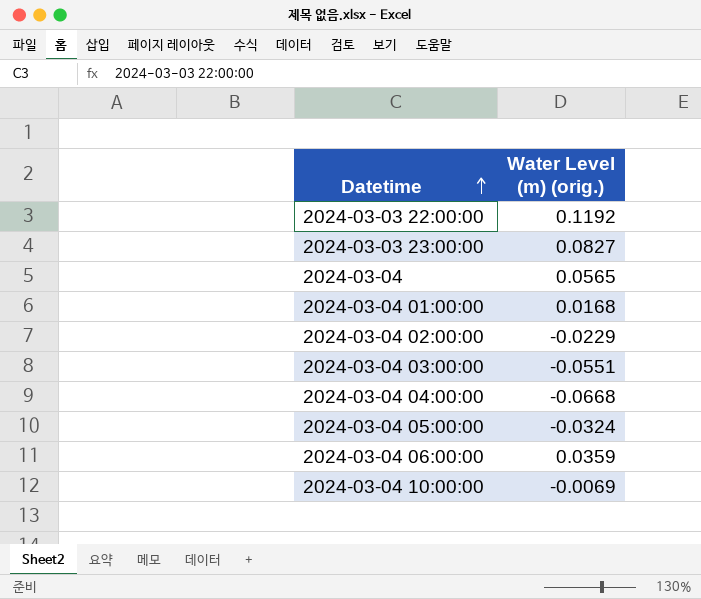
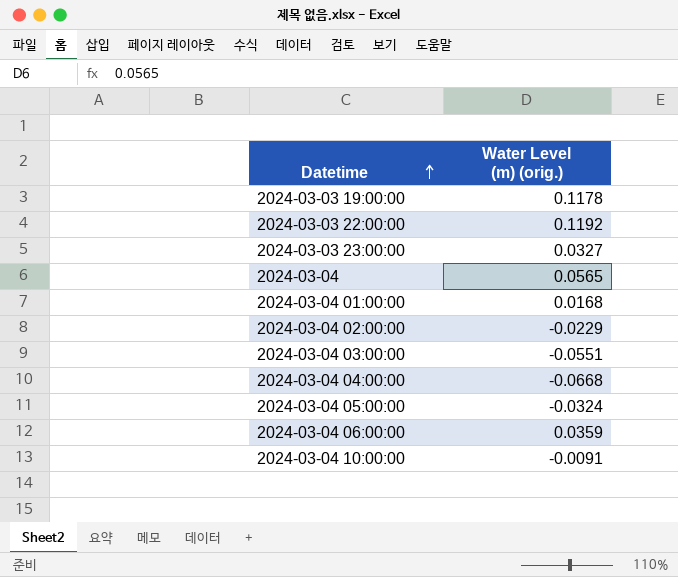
row 2024-03-03 19:00:00: none -> 0.1178
2024-03-03 23:00:00 | Water Level (m) (orig.): 0.0827 -> 0.0327
2024-03-04 10:00:00 | Water Level (m) (orig.): -0.0069 -> -0.0091

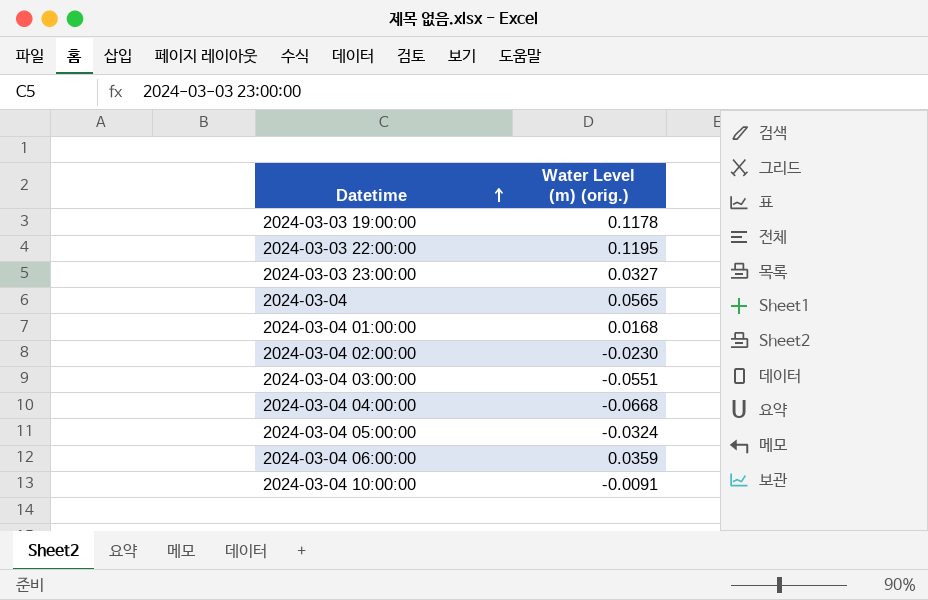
2024-03-03 22:00:00 | Water Level (m) (orig.): 0.1192 -> 0.1195
2024-03-04 02:00:00 | Water Level (m) (orig.): -0.0229 -> -0.0230

